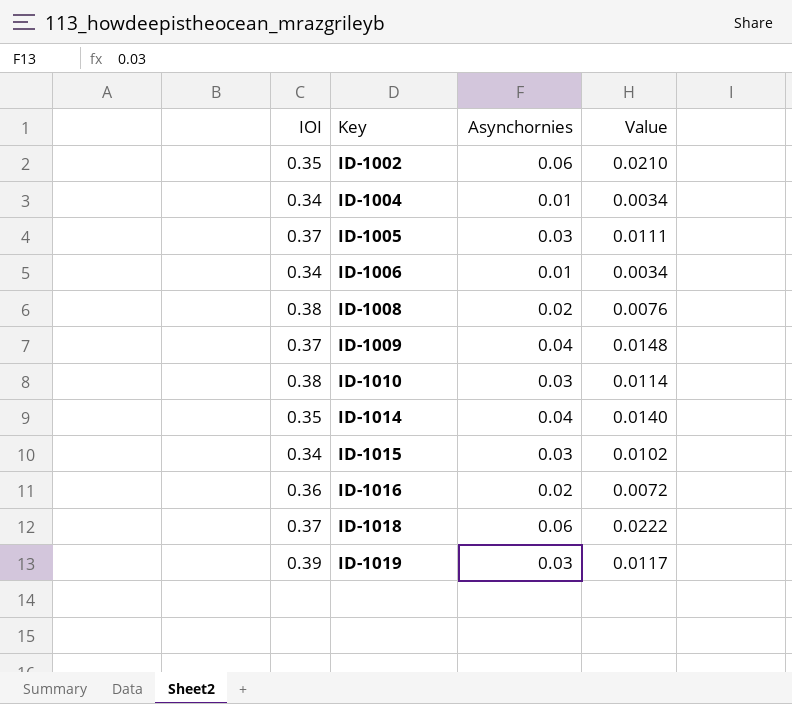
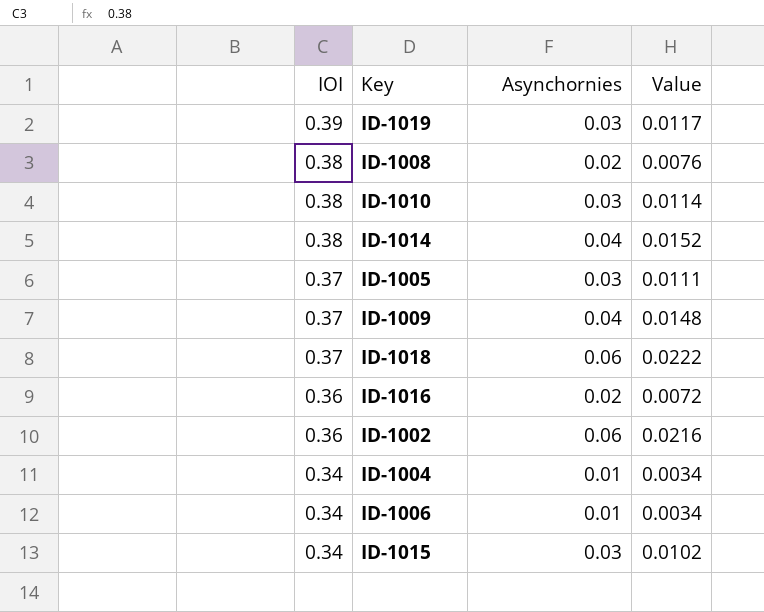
row order: Key ascending -> IOI descending
ID-1014 | IOI: 0.35 -> 0.38
ID-1014 | Value: 0.0140 -> 0.0152
ID-1002 | IOI: 0.35 -> 0.36
ID-1002 | Value: 0.0210 -> 0.0216

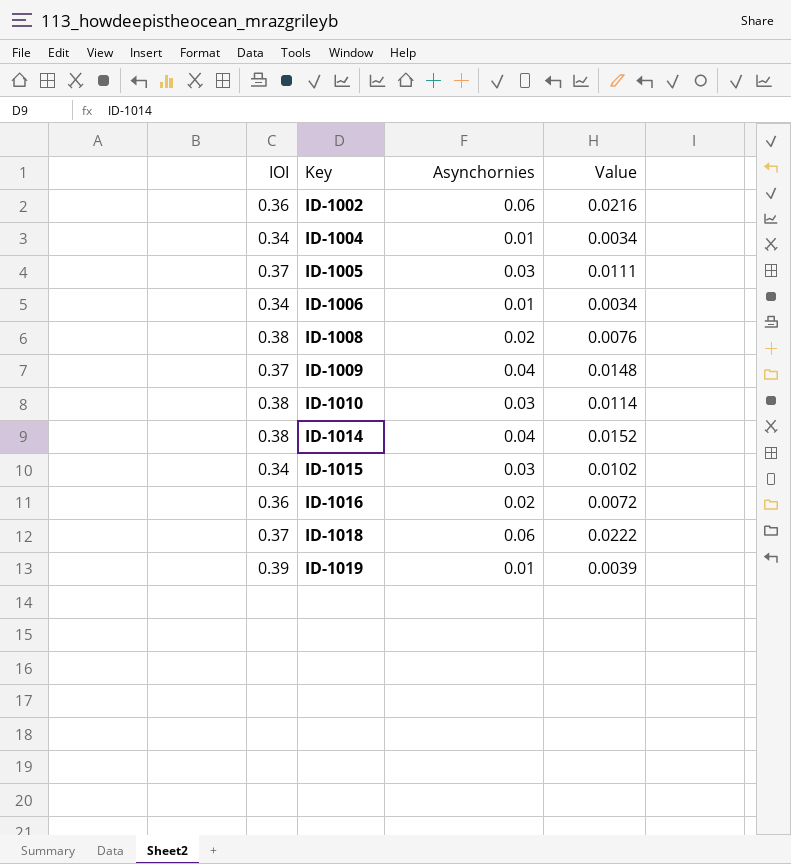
row order: IOI descending -> Key ascending
ID-1019 | Asynchornies: 0.03 -> 0.01
ID-1019 | Value: 0.0117 -> 0.0039

